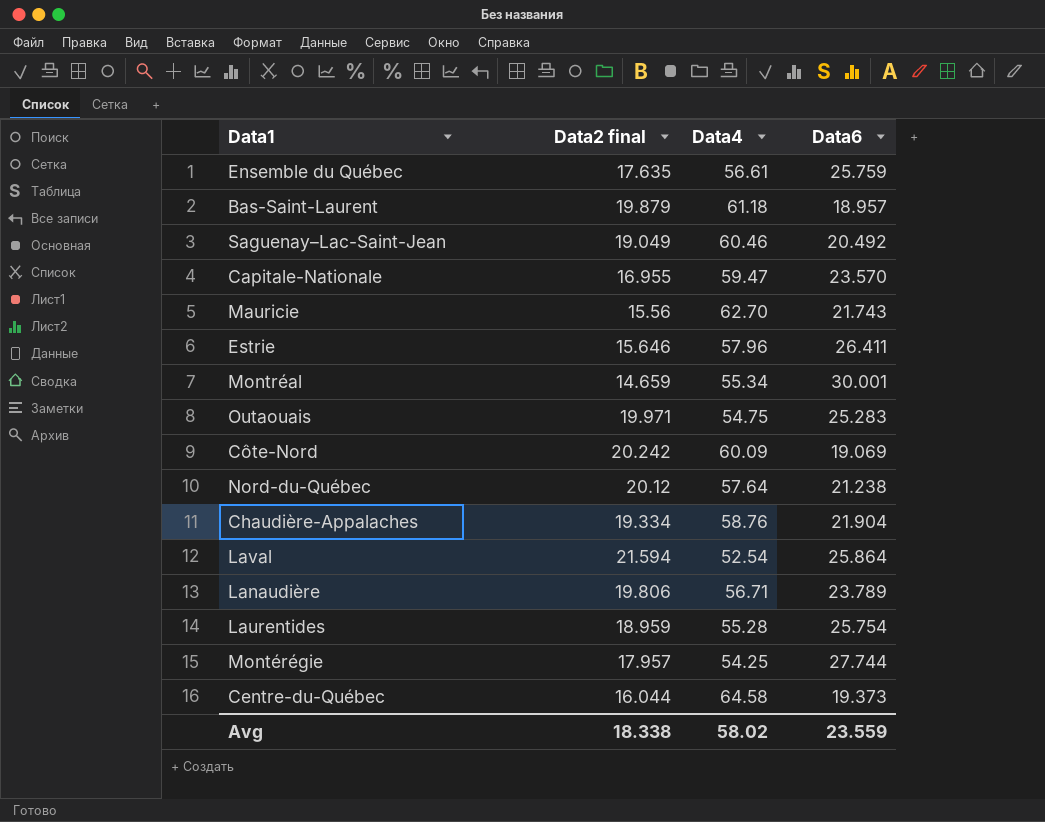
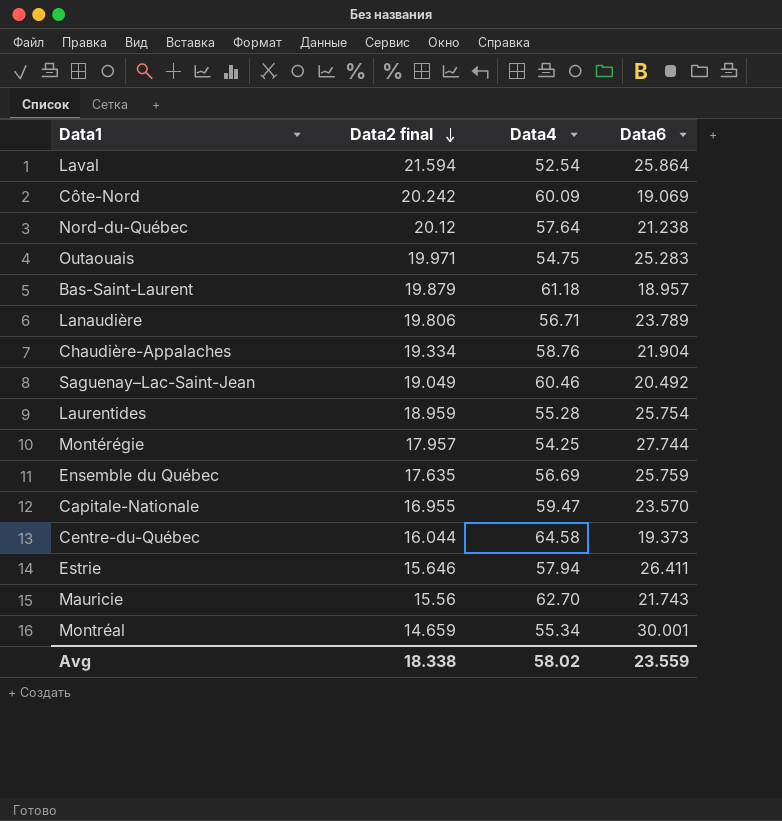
row order: none -> Data2 final descending
Ensemble du Québec | Data4: 56.61 -> 56.69
Estrie | Data4: 57.96 -> 57.94

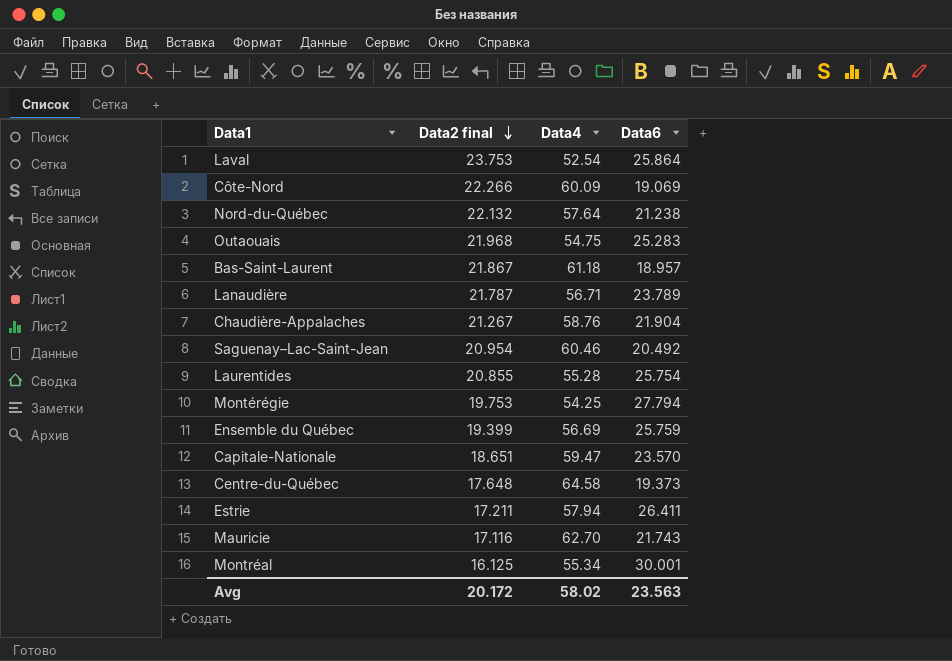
Laval | Data2 final: 21.594 -> 23.753
Côte-Nord | Data2 final: 20.242 -> 22.266
Nord-du-Québec | Data2 final: 20.12 -> 22.132
Outaouais | Data2 final: 19.971 -> 21.968
Bas-Saint-Laurent | Data2 final: 19.879 -> 21.867
Lanaudière | Data2 final: 19.806 -> 21.787
Chaudière-Appalaches | Data2 final: 19.334 -> 21.267
Saguenay–Lac-Saint-Jean | Data2 final: 19.049 -> 20.954
Laurentides | Data2 final: 18.959 -> 20.855
Montérégie | Data2 final: 17.957 -> 19.753
Montérégie | Data6: 27.744 -> 27.794
Ensemble du Québec | Data2 final: 17.635 -> 19.399
Capitale-Nationale | Data2 final: 16.955 -> 18.651
Centre-du-Québec | Data2 final: 16.044 -> 17.648
Estrie | Data2 final: 15.646 -> 17.211
Mauricie | Data2 final: 15.56 -> 17.116
Montréal | Data2 final: 14.659 -> 16.125
Avg | Data2 final: 18.338 -> 20.172
Avg | Data6: 23.559 -> 23.563

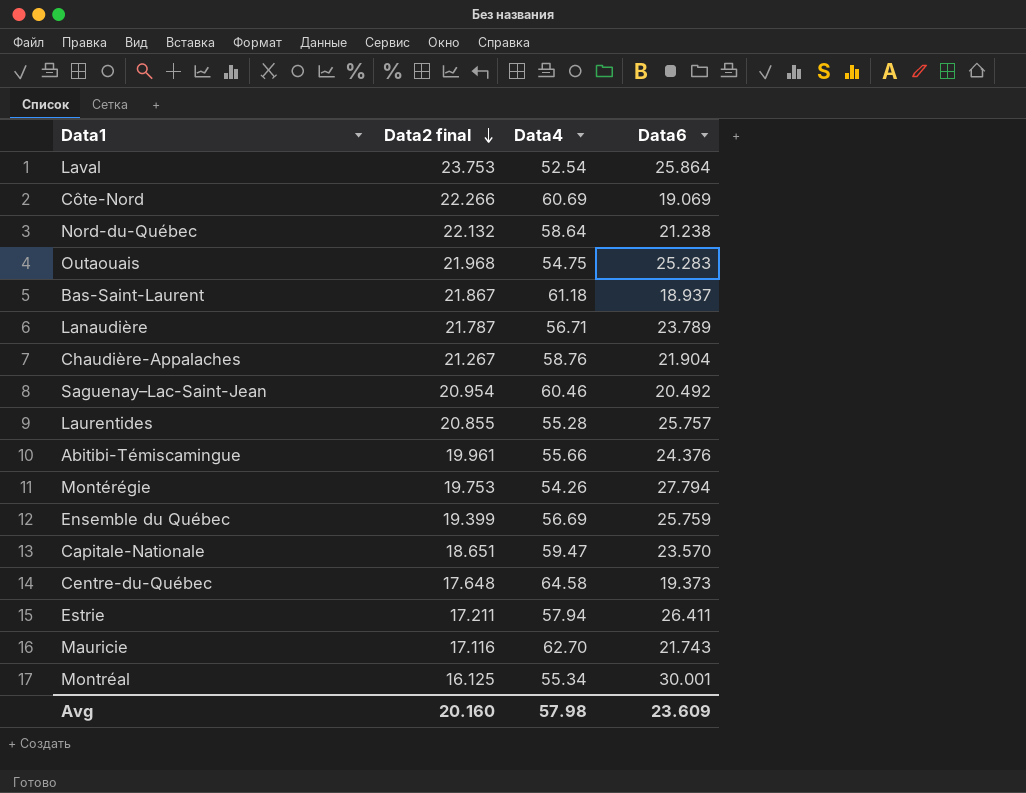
Côte-Nord | Data4: 60.09 -> 60.69
Nord-du-Québec | Data4: 57.64 -> 58.64
Bas-Saint-Laurent | Data6: 18.957 -> 18.937
Laurentides | Data6: 25.754 -> 25.757
row Abitibi-Témiscamingue: none -> 19.961 | 55.66 | 24.376
Montérégie | Data4: 54.25 -> 54.26
Avg | Data2 final: 20.172 -> 20.160
Avg | Data4: 58.02 -> 57.98
Avg | Data6: 23.563 -> 23.609

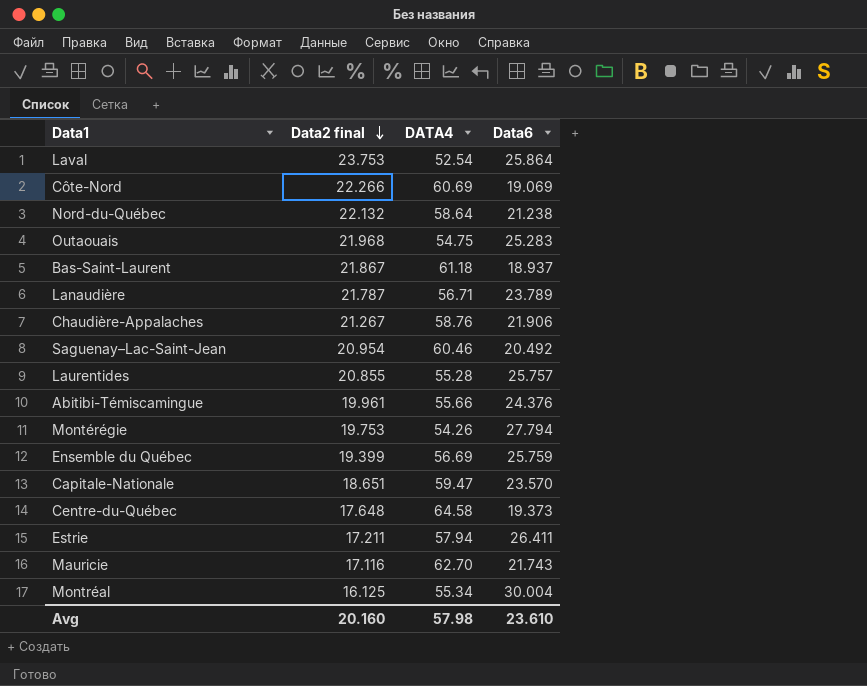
column name: Data4 -> DATA4
Chaudière-Appalaches | Data6: 21.904 -> 21.906
Montréal | Data6: 30.001 -> 30.004
Avg | Data6: 23.609 -> 23.610

